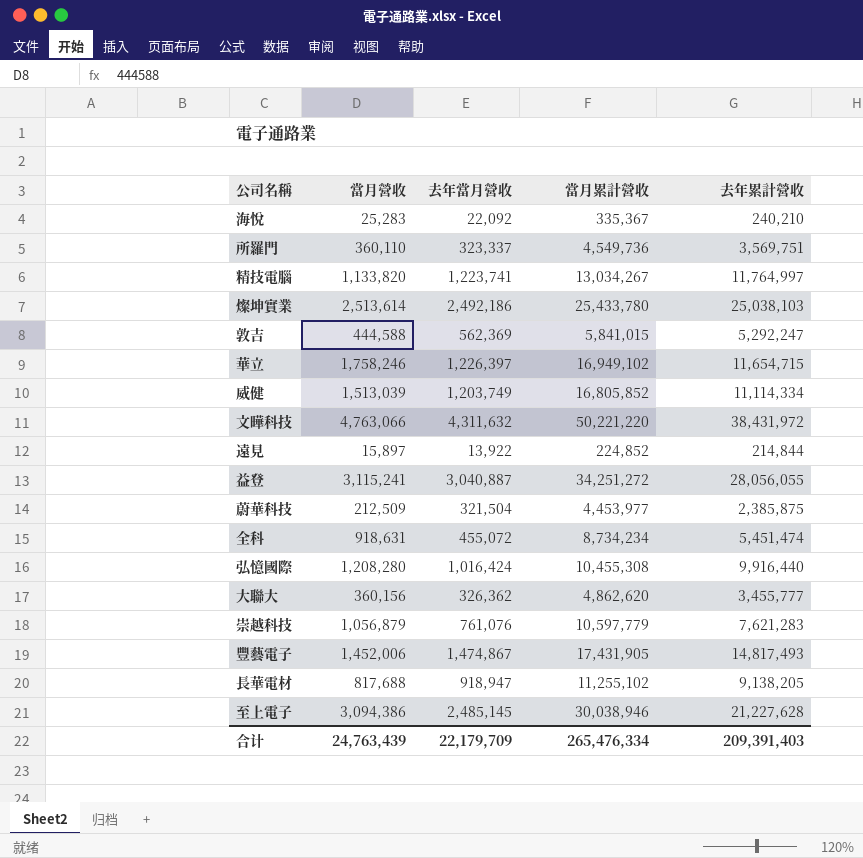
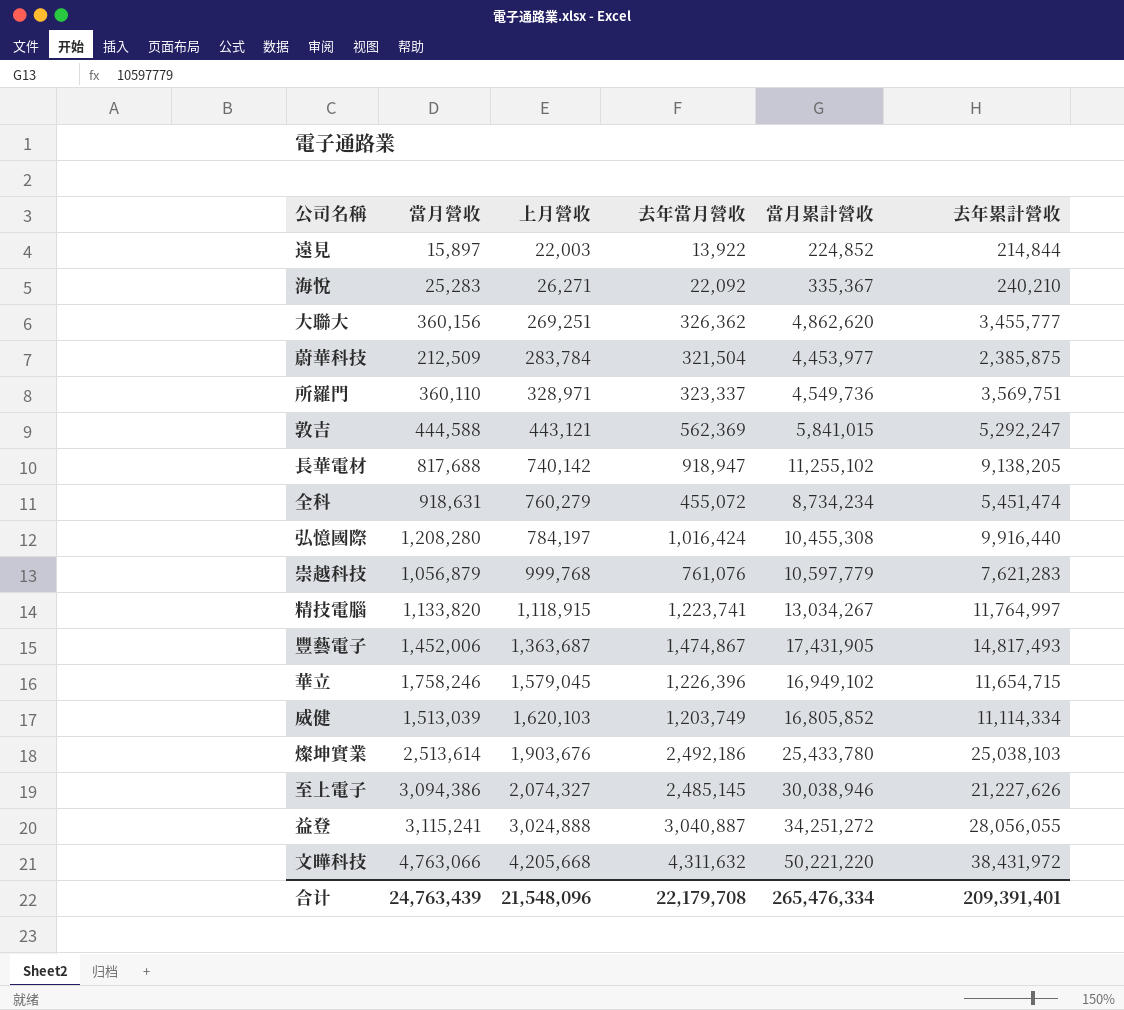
row order: none -> 上月營收 ascending
column 上月營收 | position: none -> 3
華立 | 去年當月營收: 1,226,397 -> 1,226,396
至上電子 | 去年累計營收: 21,227,628 -> 21,227,626
合计 | 去年當月營收: 22,179,709 -> 22,179,708
合计 | 去年累計營收: 209,391,403 -> 209,391,401

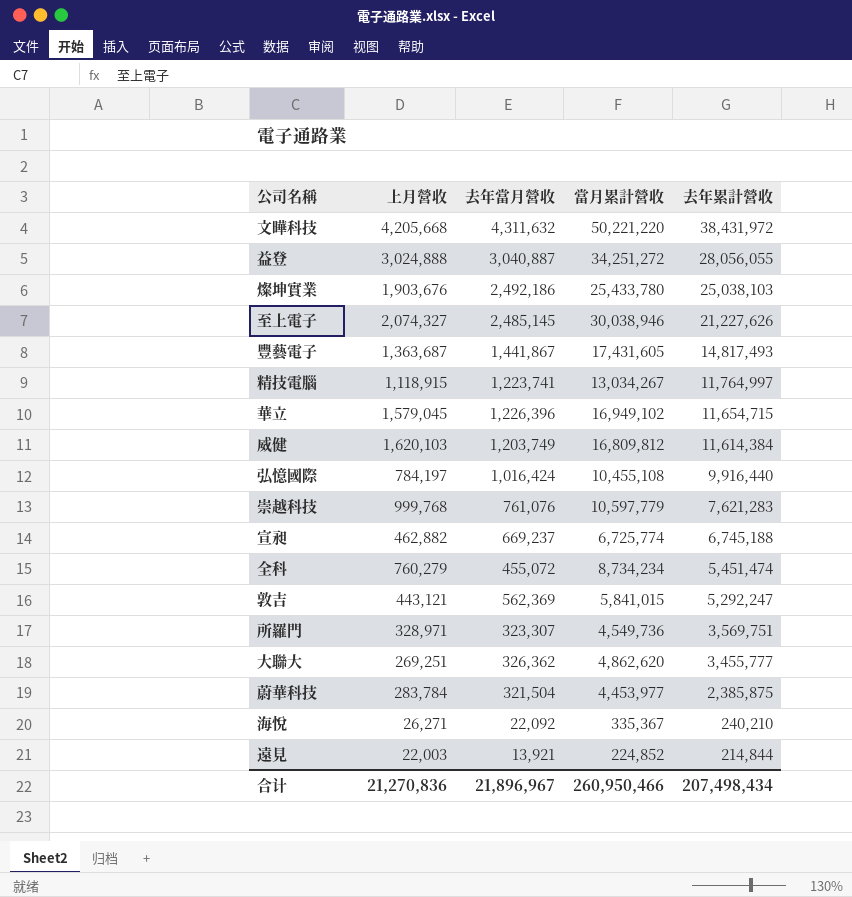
row order: 上月營收 ascending -> 去年累計營收 descending
column 當月營收 | position: 2 -> none
row 長華電材: 817,688 | 740,142 | 918,947 | 11,255,102 | 9,138,205 -> none
豐藝電子 | 去年當月營收: 1,474,867 -> 1,441,867
豐藝電子 | 當月累計營收: 17,431,905 -> 17,431,605
威健 | 當月累計營收: 16,805,852 -> 16,809,812
威健 | 去年累計營收: 11,114,334 -> 11,614,384
弘憶國際 | 當月累計營收: 10,455,308 -> 10,455,108
row 宣昶: none -> 462,882 | 669,237 | 6,725,774 | 6,745,188
所羅門 | 去年當月營收: 323,337 -> 323,307
遠見 | 去年當月營收: 13,922 -> 13,921
合计 | 上月營收: 21,548,096 -> 21,270,836
合计 | 去年當月營收: 22,179,708 -> 21,896,967
合计 | 當月累計營收: 265,476,334 -> 260,950,466
合计 | 去年累計營收: 209,391,401 -> 207,498,434

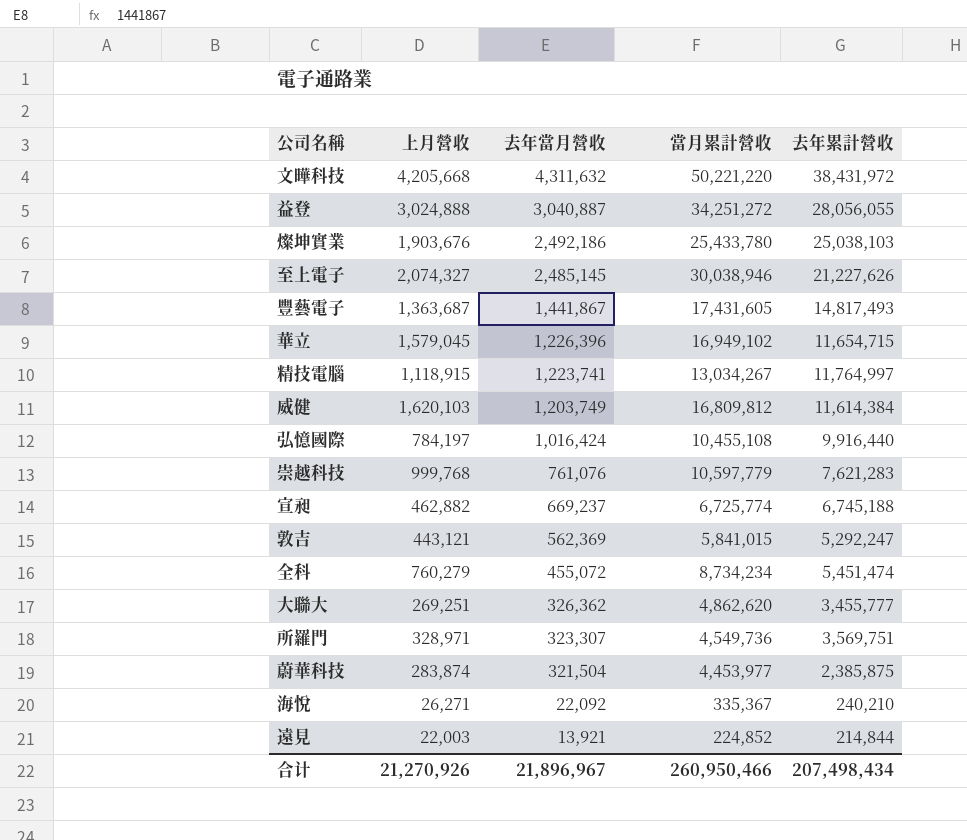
row order: 去年累計營收 descending -> 去年當月營收 descending
蔚華科技 | 上月營收: 283,784 -> 283,874
合计 | 上月營收: 21,270,836 -> 21,270,926

